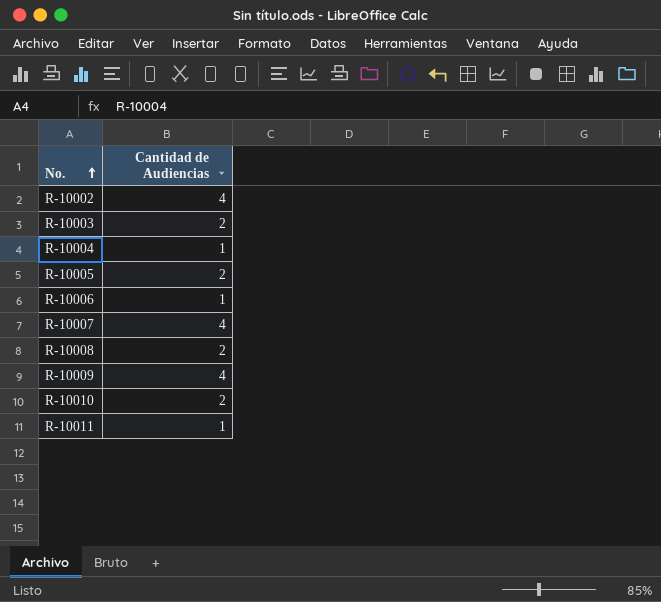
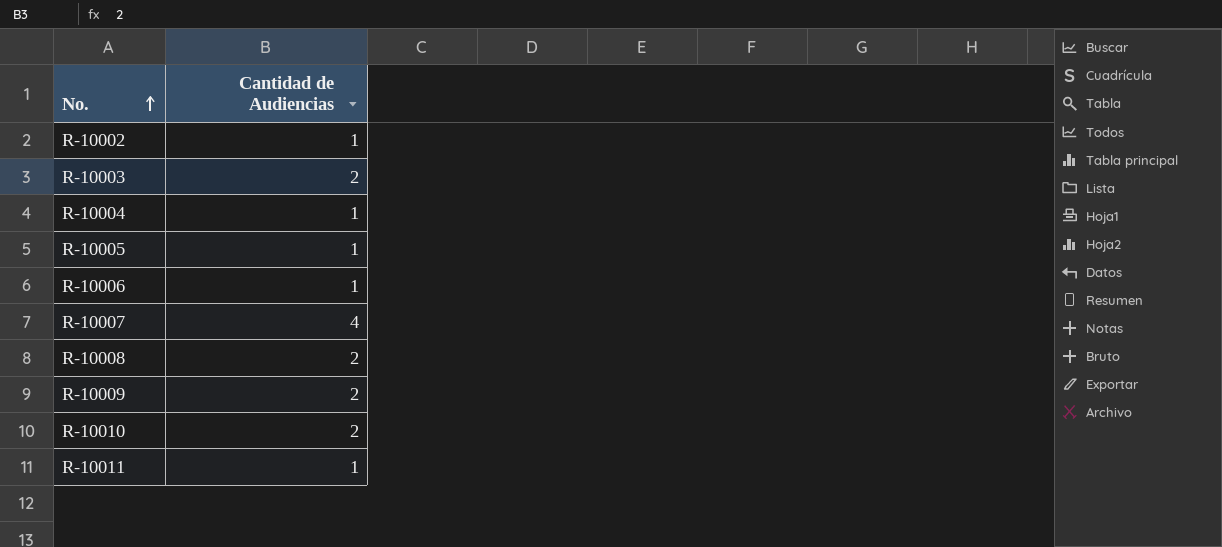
R-10002 | Cantidad de Audiencias: 4 -> 1
R-10005 | Cantidad de Audiencias: 2 -> 1
R-10009 | Cantidad de Audiencias: 4 -> 2

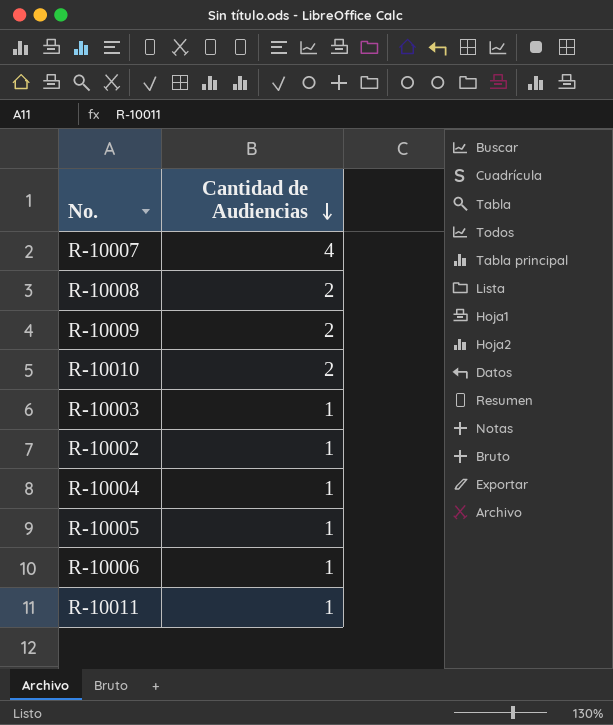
row order: No. ascending -> Cantidad de Audiencias descending
R-10003 | Cantidad de Audiencias: 2 -> 1

